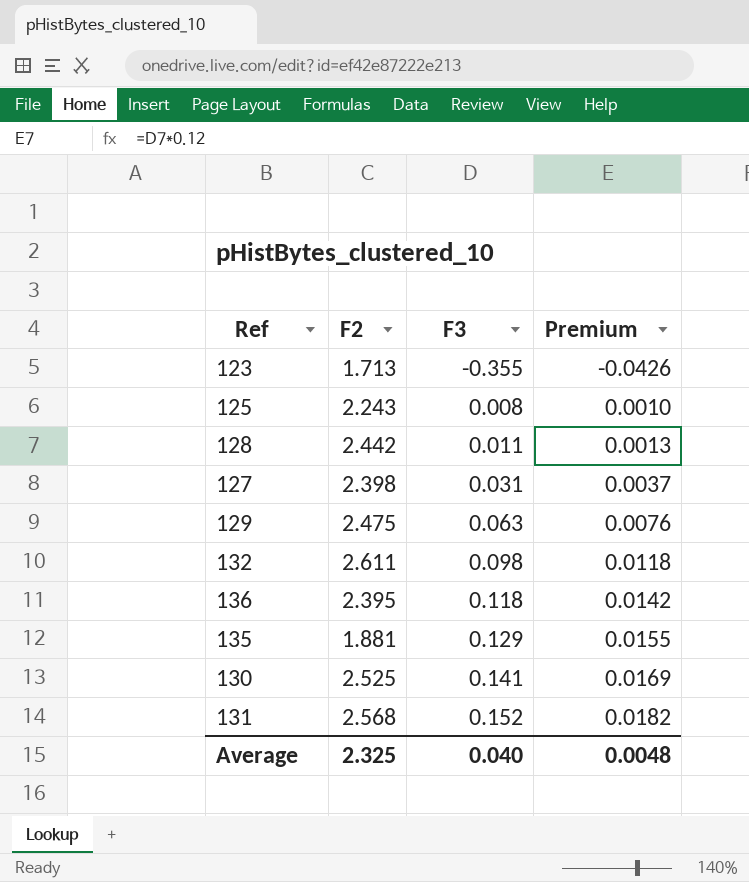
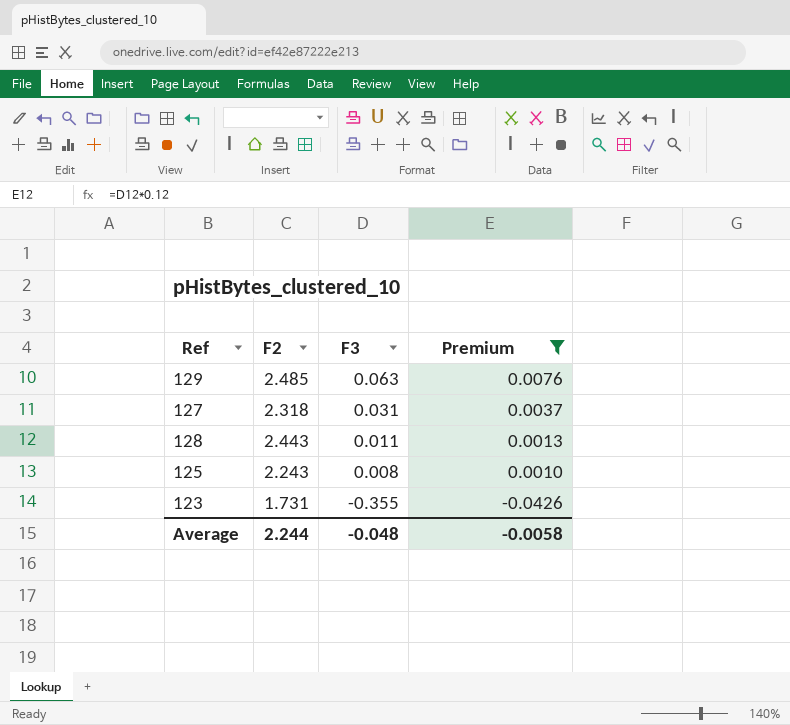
filter: none -> Premium <= 0.0076
row order: F3 ascending -> F3 descending
129 | F2: 2.475 -> 2.485
127 | F2: 2.398 -> 2.318
128 | F2: 2.442 -> 2.443
123 | F2: 1.713 -> 1.731
Average | F2: 2.325 -> 2.244
Average | F3: 0.040 -> -0.048
Average | Premium: 0.0048 -> -0.0058

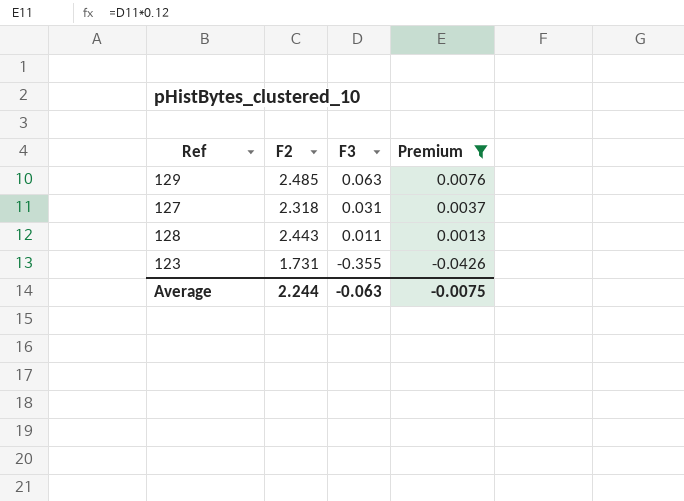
row 125: 2.243 | 0.008 | 0.0010 -> none
Average | F3: -0.048 -> -0.063
Average | Premium: -0.0058 -> -0.0075

